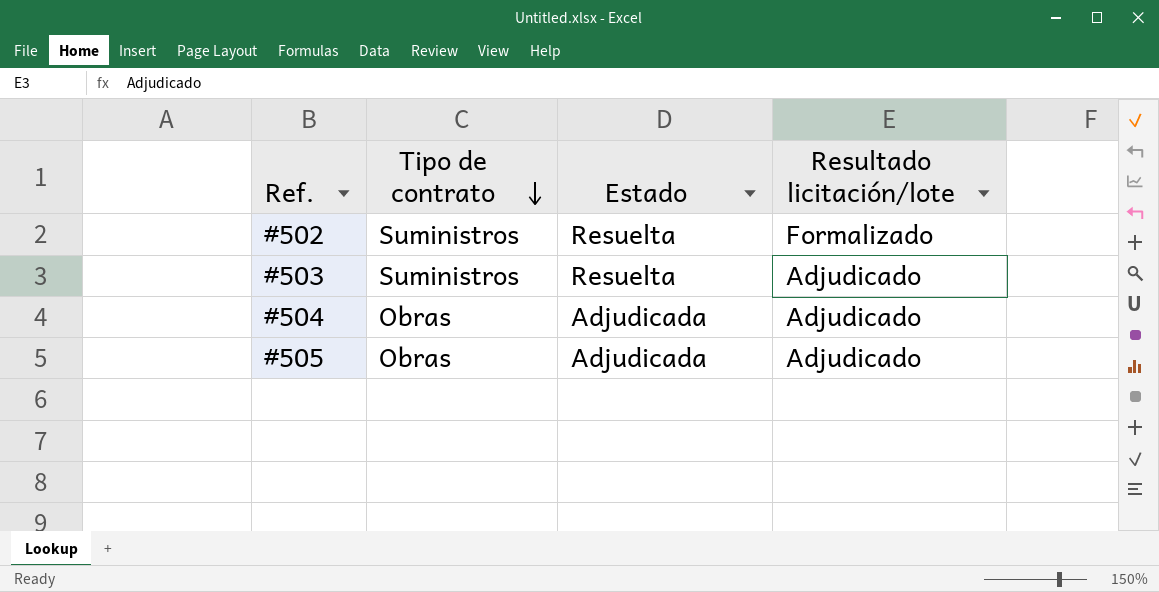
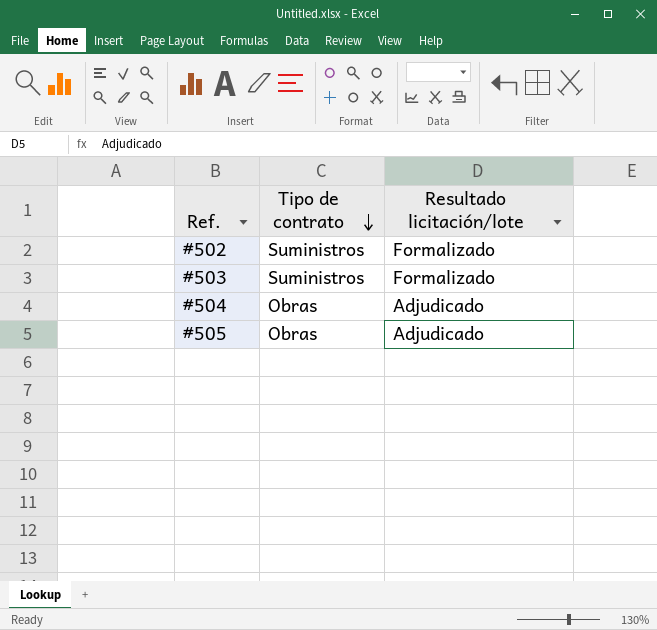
column Estado | position: 3 -> none
#503 | Resultado licitación/lote: Adjudicado -> Formalizado

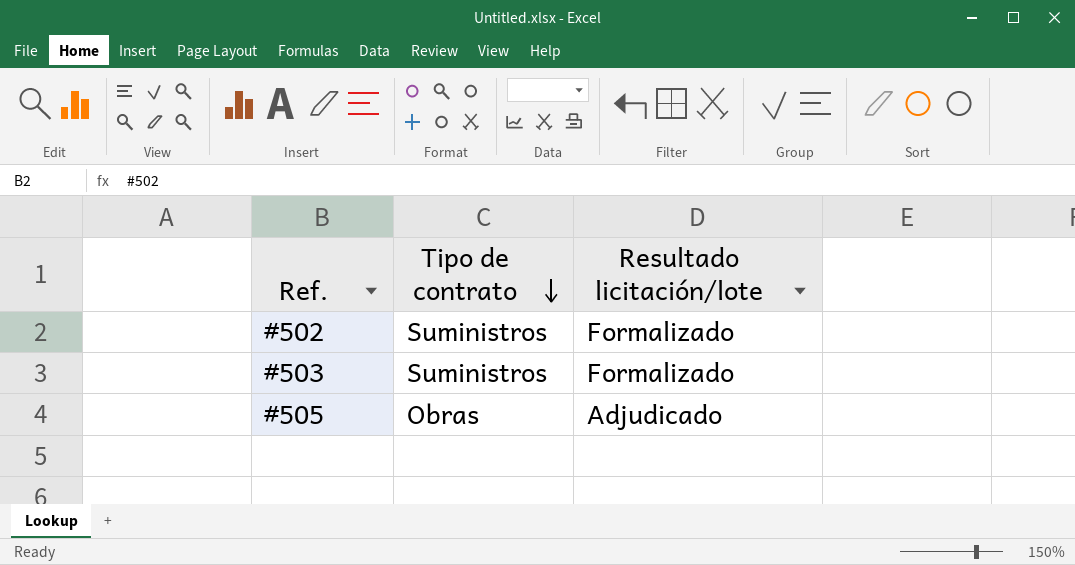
row #504: Obras | Adjudicado -> none

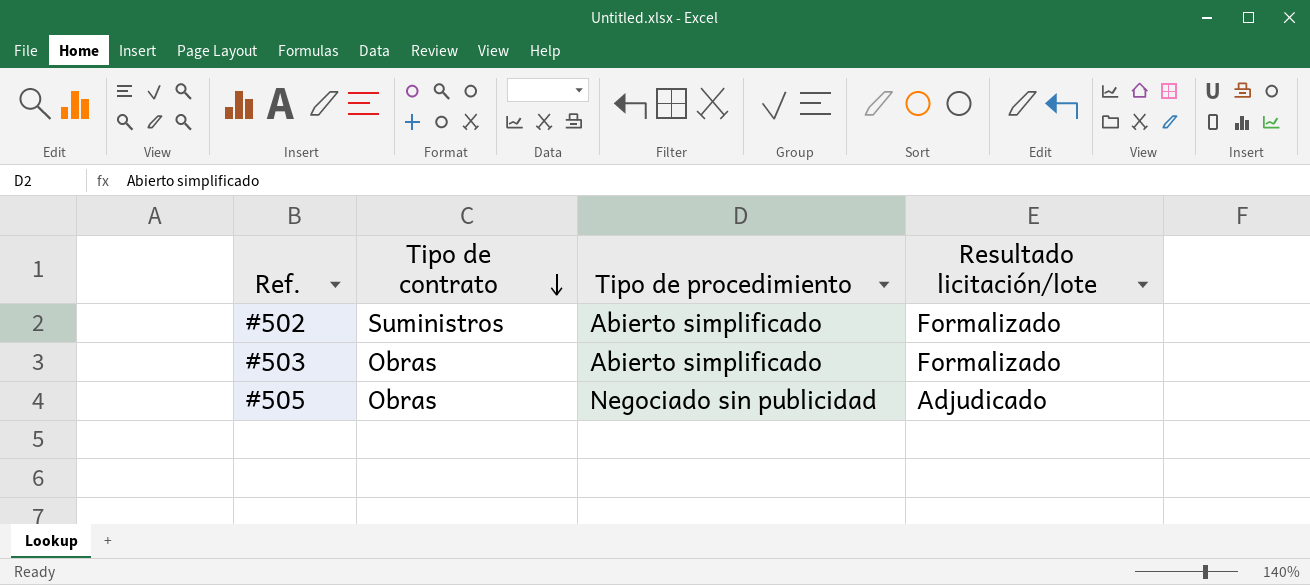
column Tipo de procedimiento | position: none -> 3
#503 | Tipo de contrato: Suministros -> Obras

